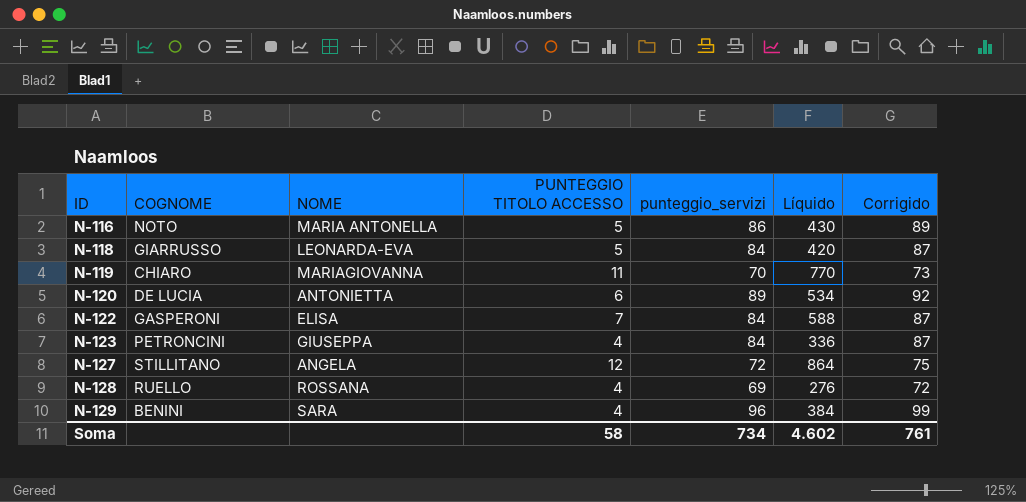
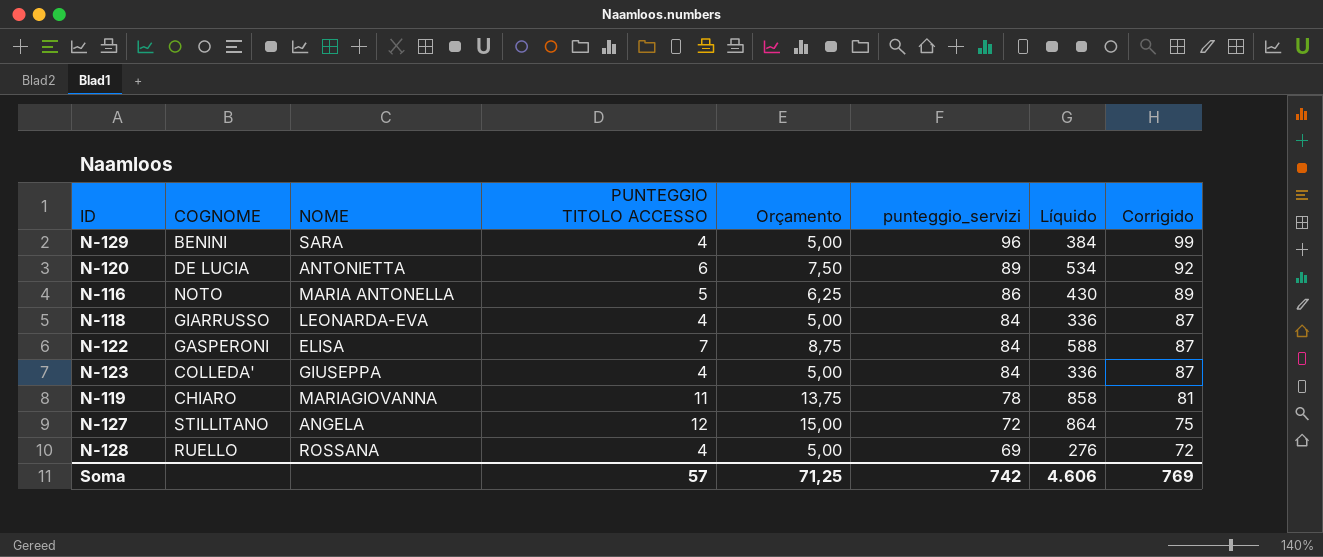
row order: ID ascending -> punteggio_servizi descending
column Orçamento | formula: none -> [PUNTEGGIO TITOLO ACCESSO] * 1,25
N-118 | PUNTEGGIO TITOLO ACCESSO: 5 -> 4
N-118 | Líquido: 420 -> 336
N-123 | COGNOME: PETRONCINI -> COLLEDA'
N-119 | punteggio_servizi: 70 -> 78
N-119 | Líquido: 770 -> 858
N-119 | Corrigido: 73 -> 81
Soma | PUNTEGGIO TITOLO ACCESSO: 58 -> 57
Soma | punteggio_servizi: 734 -> 742
Soma | Líquido: 4.602 -> 4.606
Soma | Corrigido: 761 -> 769

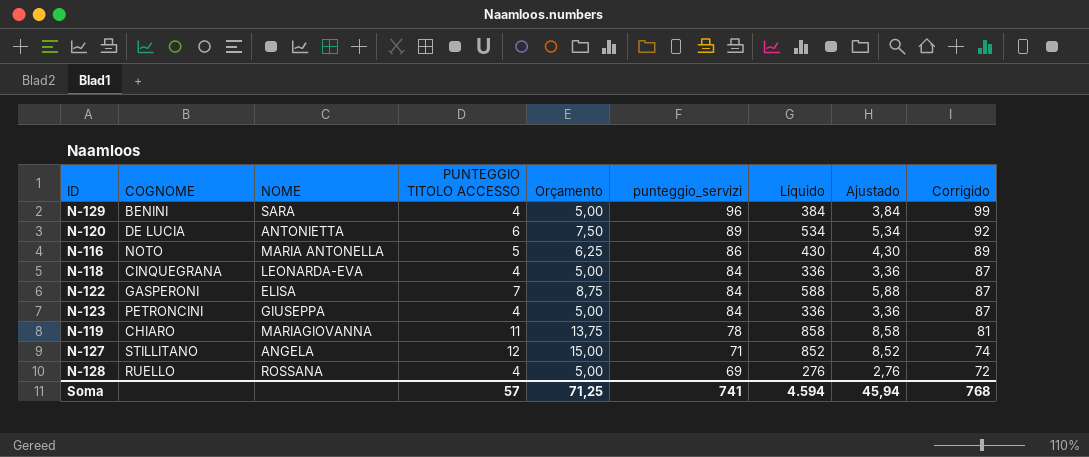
column Ajustado | formula: none -> [Líquido] * 0,01
N-118 | COGNOME: GIARRUSSO -> CINQUEGRANA
N-123 | COGNOME: COLLEDA' -> PETRONCINI
N-127 | punteggio_servizi: 72 -> 71
N-127 | Líquido: 864 -> 852
N-127 | Corrigido: 75 -> 74
Soma | punteggio_servizi: 742 -> 741
Soma | Líquido: 4.606 -> 4.594
Soma | Corrigido: 769 -> 768

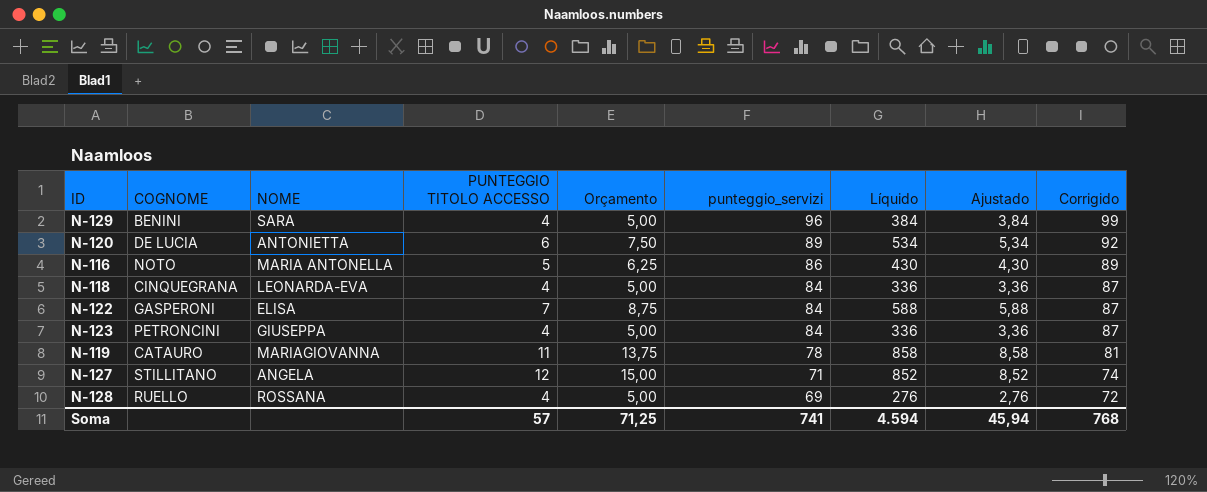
N-119 | COGNOME: CHIARO -> CATAURO

